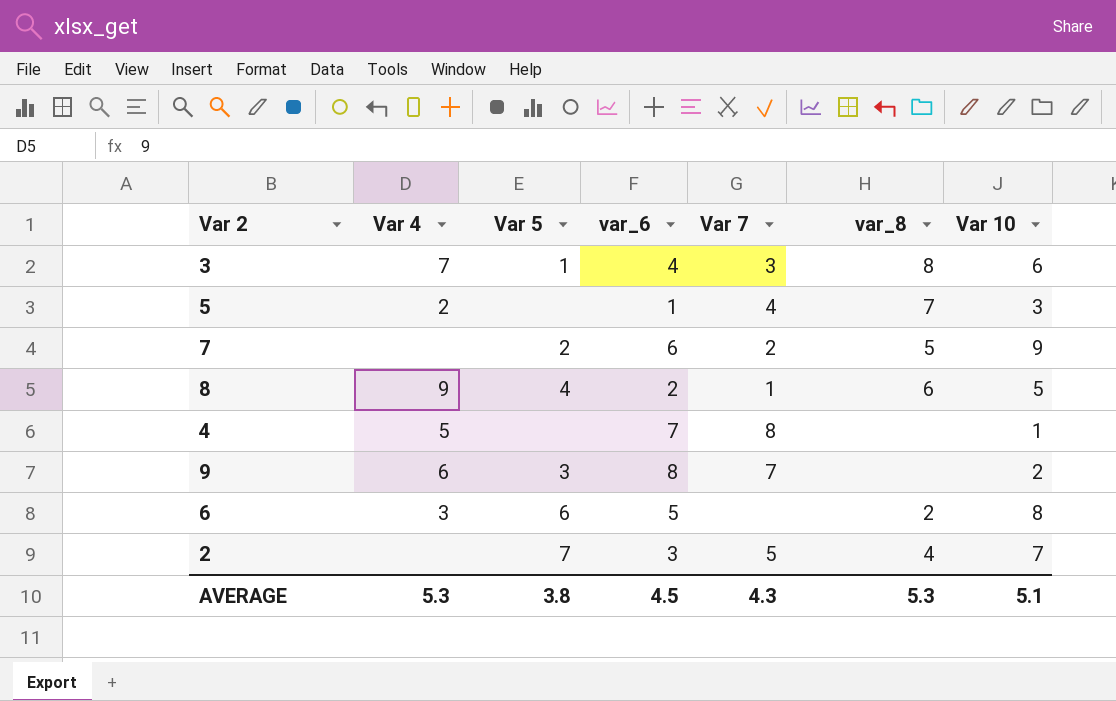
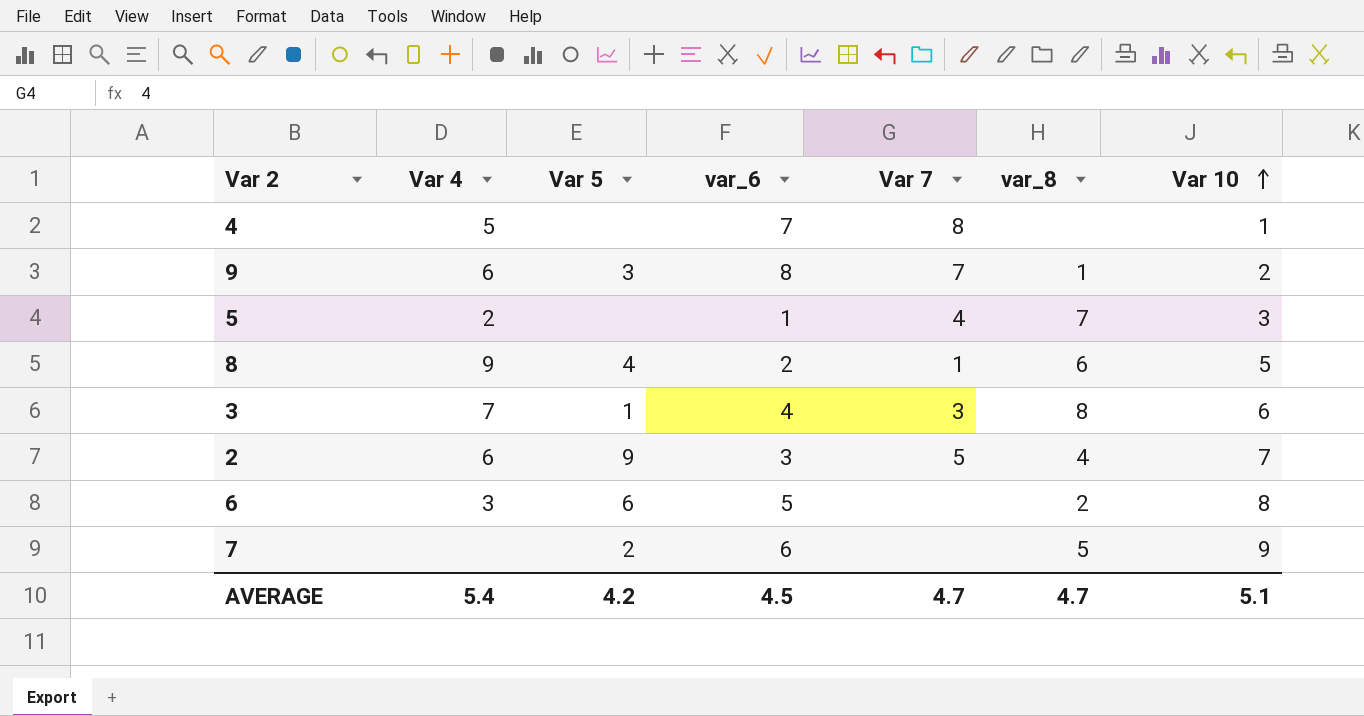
row order: none -> Var 10 ascending
9 | var_8: none -> 1
2 | Var 4: none -> 6
2 | Var 5: 7 -> 9
7 | Var 7: 2 -> none
AVERAGE | Var 4: 5.3 -> 5.4
AVERAGE | Var 5: 3.8 -> 4.2
AVERAGE | Var 7: 4.3 -> 4.7
AVERAGE | var_8: 5.3 -> 4.7

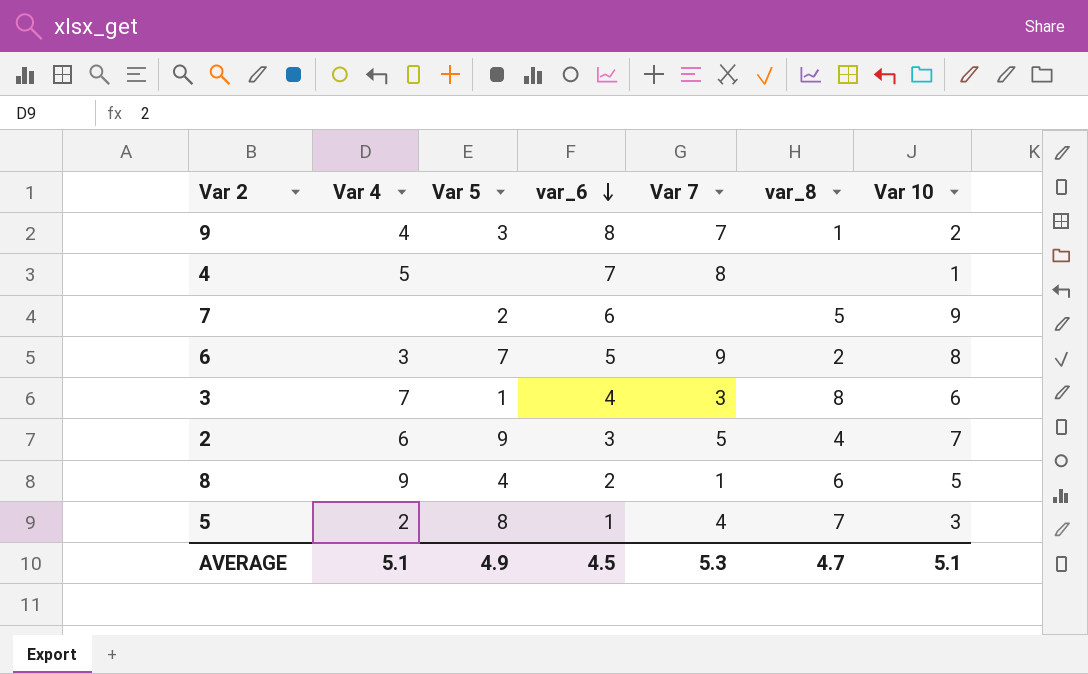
row order: Var 10 ascending -> var_6 descending
9 | Var 4: 6 -> 4
6 | Var 5: 6 -> 7
6 | Var 7: none -> 9
5 | Var 5: none -> 8
AVERAGE | Var 4: 5.4 -> 5.1
AVERAGE | Var 5: 4.2 -> 4.9
AVERAGE | Var 7: 4.7 -> 5.3

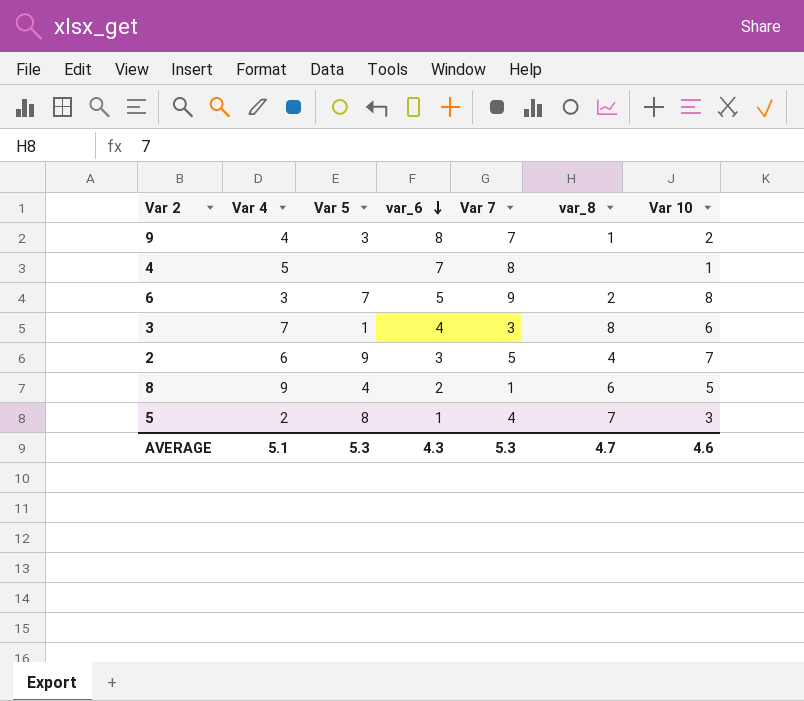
row 7: none | 2 | 6 | none | 5 | 9 -> none
AVERAGE | Var 5: 4.9 -> 5.3
AVERAGE | var_6: 4.5 -> 4.3
AVERAGE | Var 10: 5.1 -> 4.6

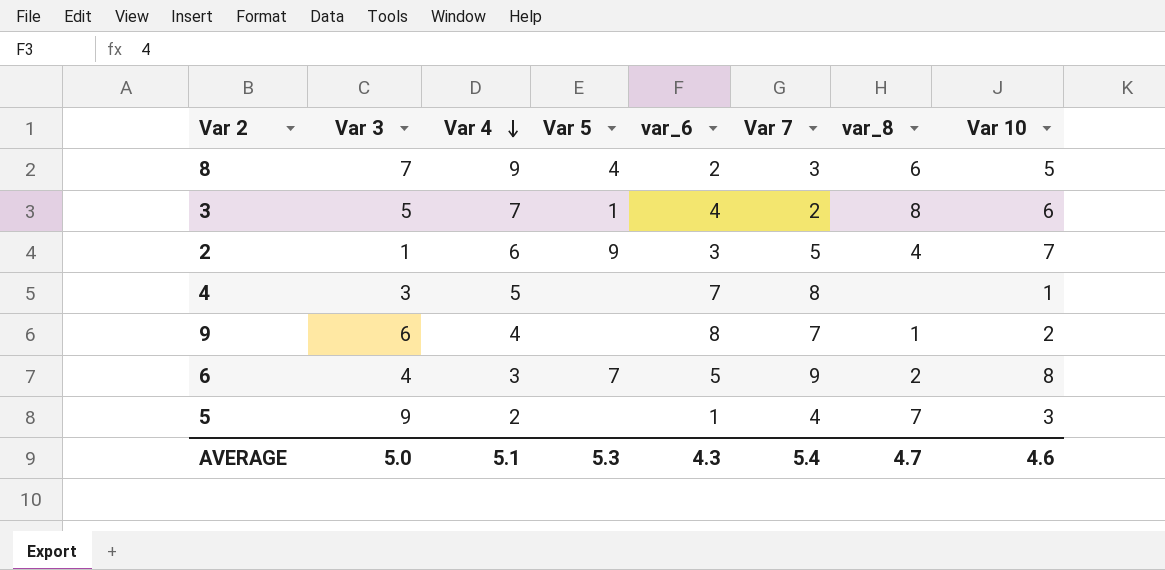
row order: var_6 descending -> Var 4 descending
column Var 3 | position: none -> 2
8 | Var 7: 1 -> 3
3 | Var 7: 3 -> 2
9 | Var 5: 3 -> none
5 | Var 5: 8 -> none
AVERAGE | Var 7: 5.3 -> 5.4

